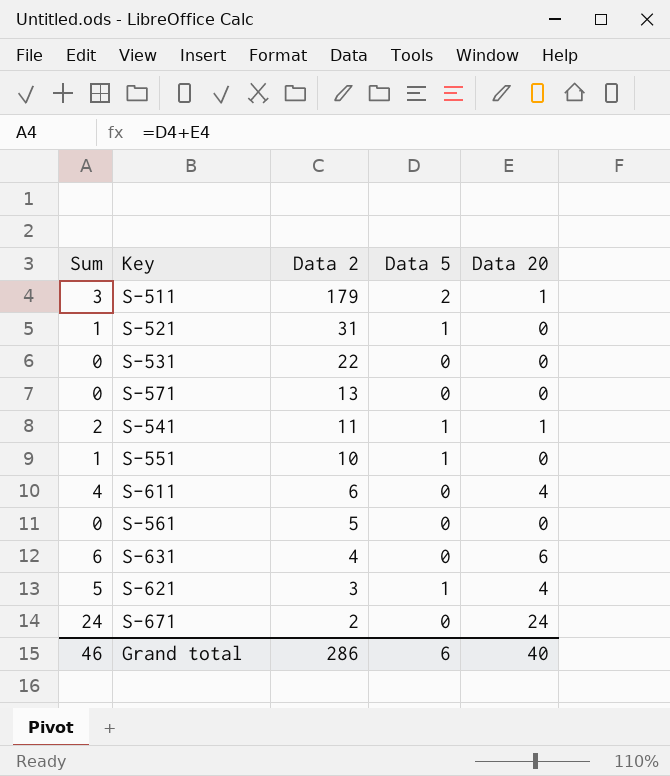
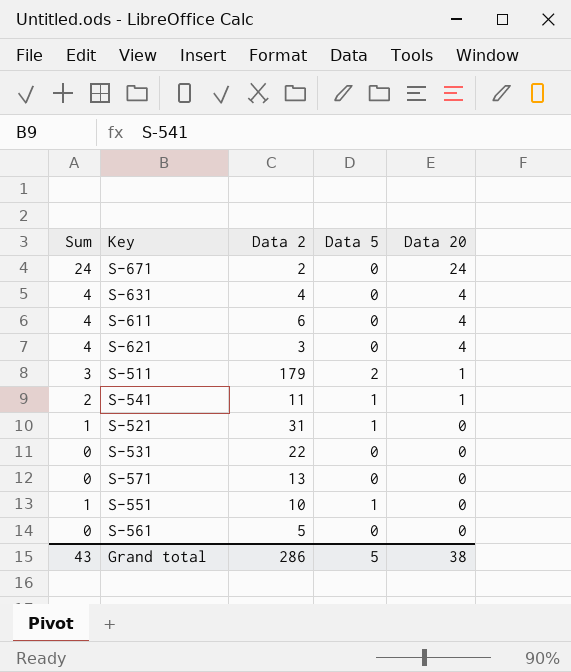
row order: Data 2 descending -> Data 20 descending
S-631 | Sum: 6 -> 4
S-631 | Data 20: 6 -> 4
S-621 | Sum: 5 -> 4
S-621 | Data 5: 1 -> 0
Grand total | Sum: 46 -> 43
Grand total | Data 5: 6 -> 5
Grand total | Data 20: 40 -> 38

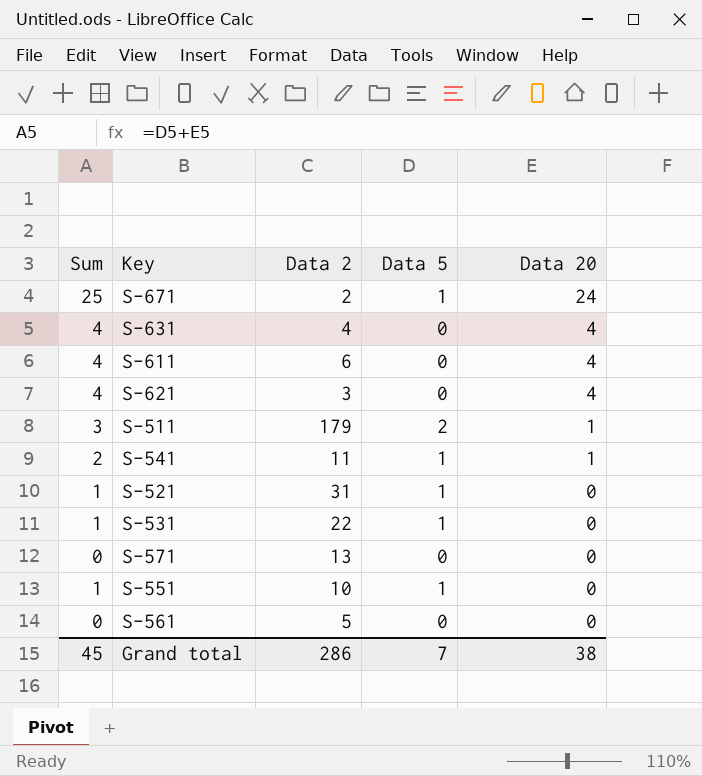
S-671 | Sum: 24 -> 25
S-671 | Data 5: 0 -> 1
S-531 | Sum: 0 -> 1
S-531 | Data 5: 0 -> 1
Grand total | Sum: 43 -> 45
Grand total | Data 5: 5 -> 7

